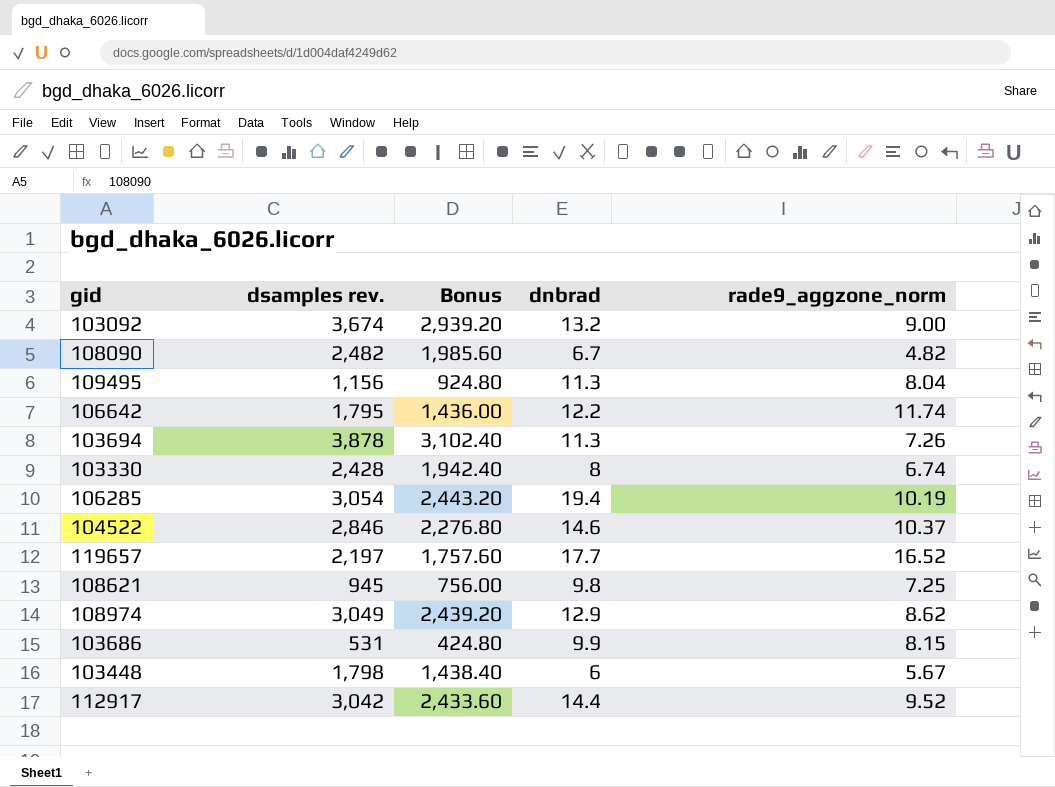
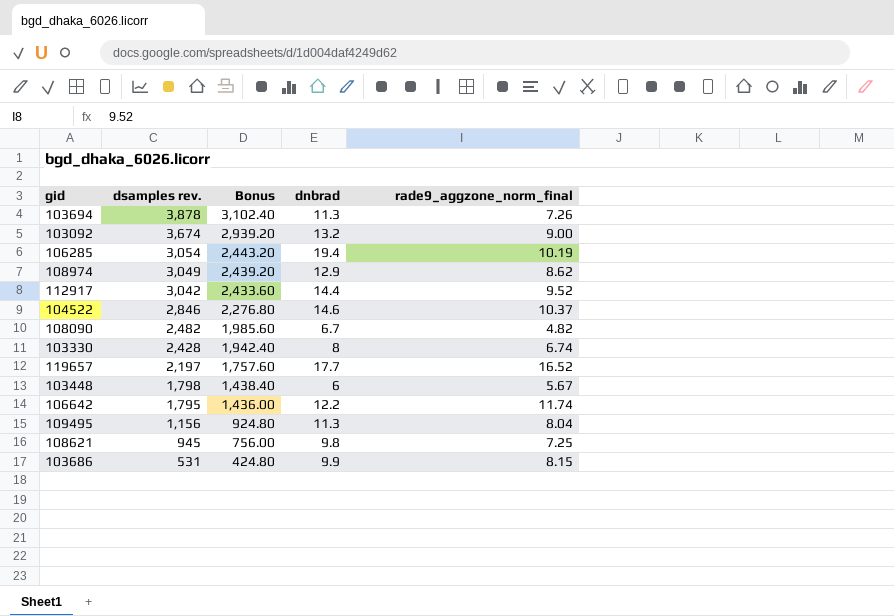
row order: none -> dsamples rev. descending
column name: rade9_aggzone_norm -> rade9_aggzone_norm_final

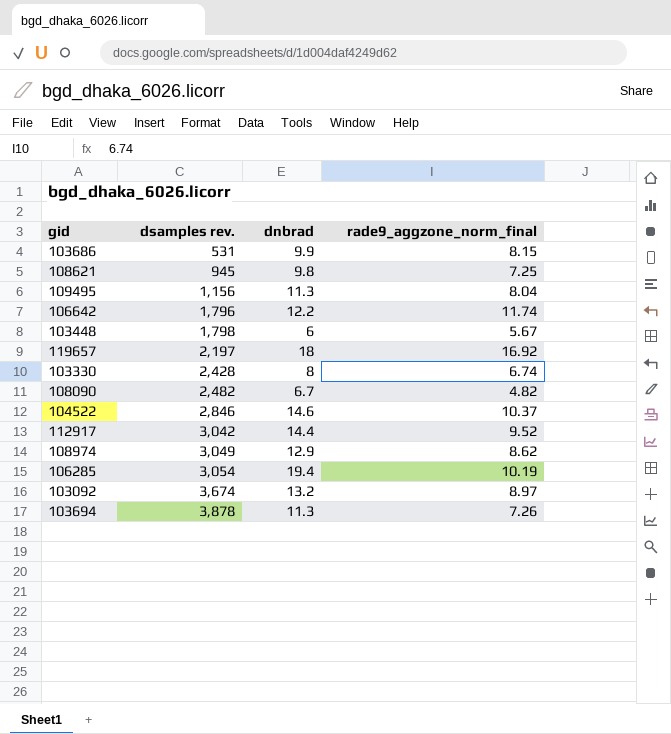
row order: dsamples rev. descending -> dsamples rev. ascending
column Bonus | formula: [dsamples rev.] * 0.8 -> none
106642 | dsamples rev.: 1,795 -> 1,796
119657 | dnbrad: 17.7 -> 18
119657 | rade9_aggzone_norm_final: 16.52 -> 16.92
103092 | rade9_aggzone_norm_final: 9.00 -> 8.97

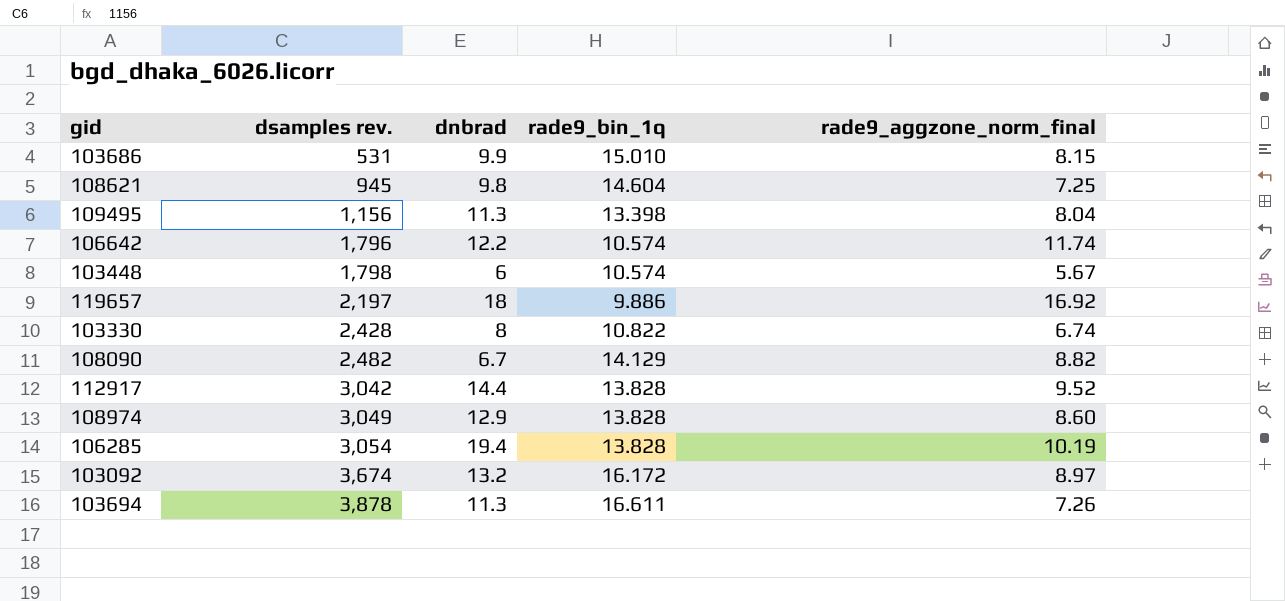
column rade9_bin_1q | position: none -> 4
row 104522: 2,846 | 14.6 | 10.37 -> none
108090 | rade9_aggzone_norm_final: 4.82 -> 8.82
108974 | rade9_aggzone_norm_final: 8.62 -> 8.60

